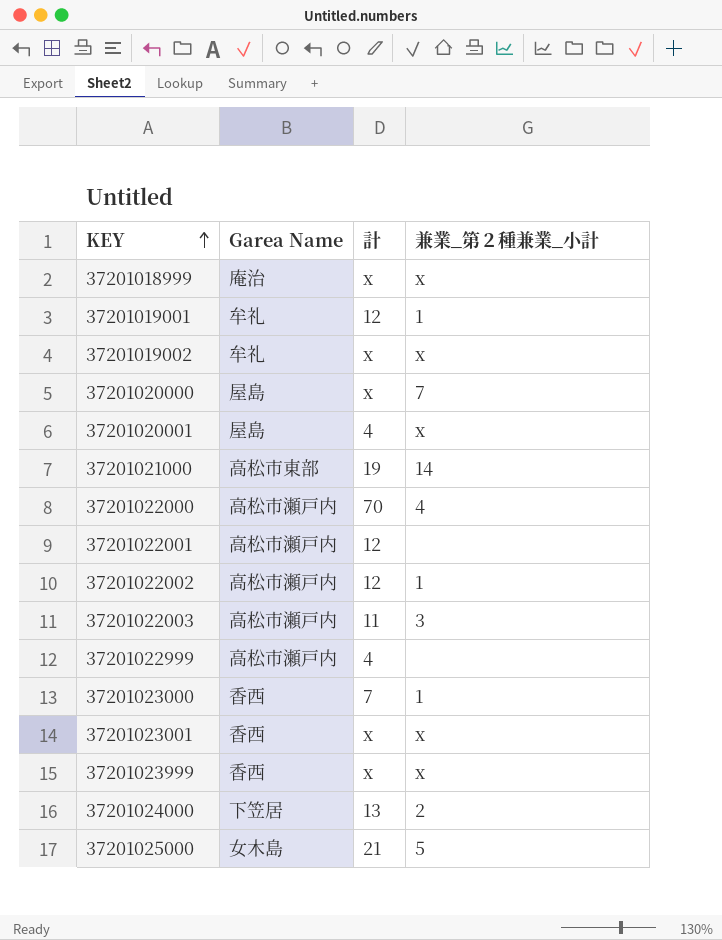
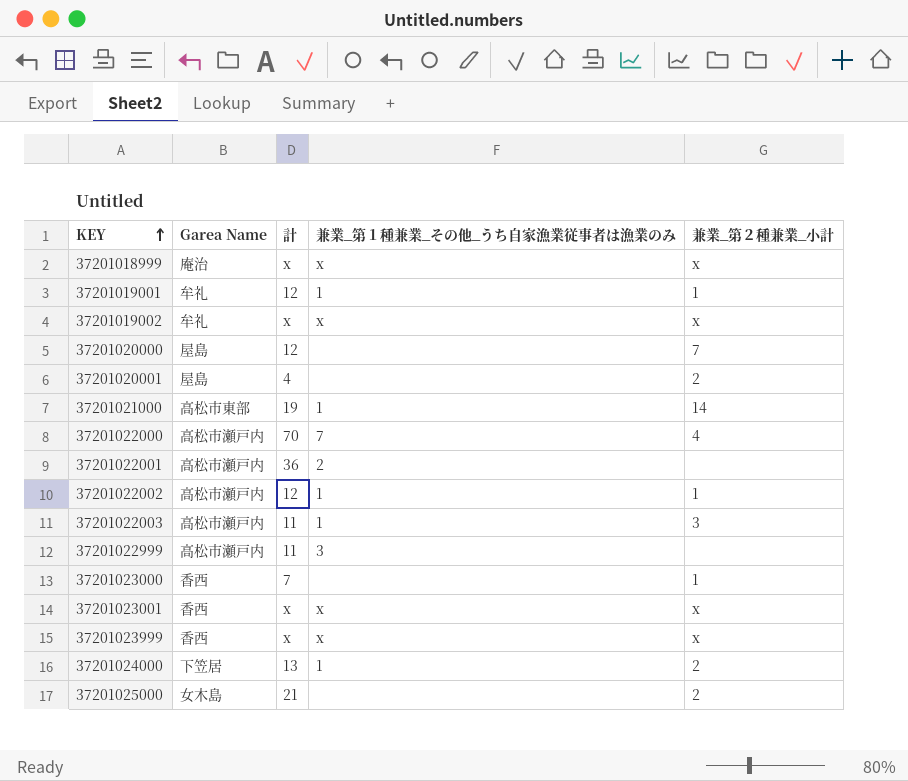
column 兼業_第１種兼業_その他_うち自家漁業従事者は漁業のみ | position: none -> 4
37201020000 | 計: x -> 12
37201020001 | 兼業_第２種兼業_小計: x -> 2
37201022001 | 計: 12 -> 36
37201022999 | 計: 4 -> 11
37201025000 | 兼業_第２種兼業_小計: 5 -> 2

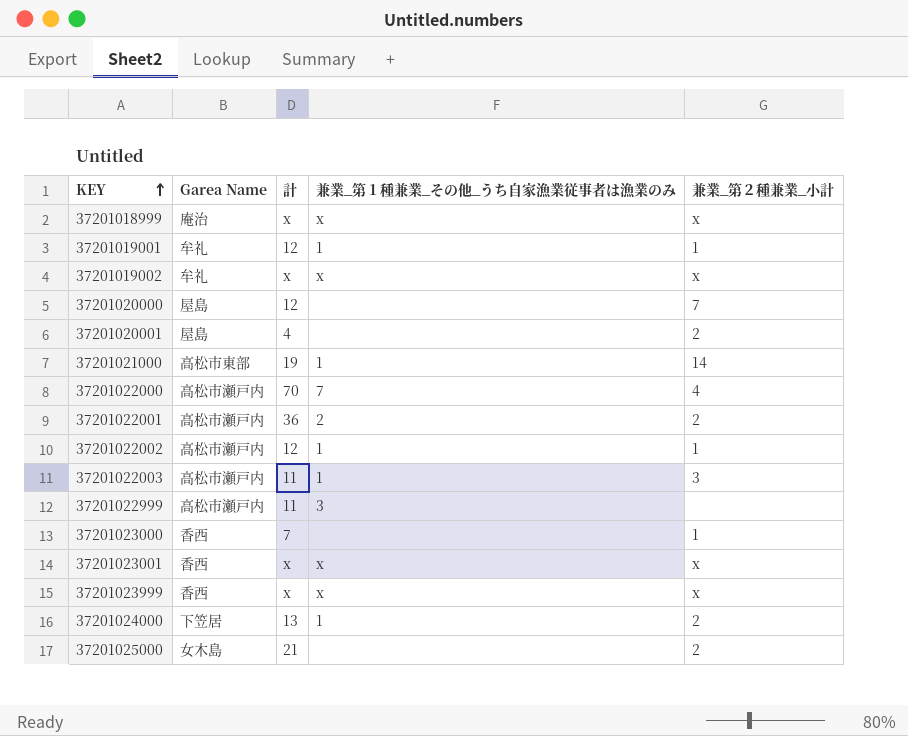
37201022001 | 兼業_第２種兼業_小計: none -> 2

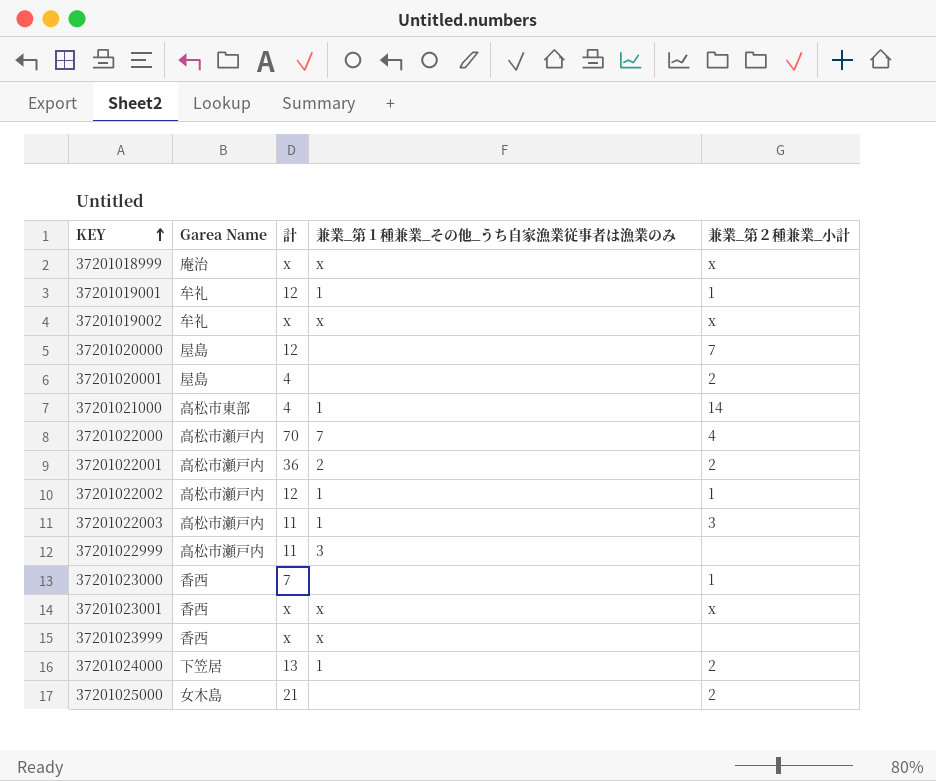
37201021000 | 計: 19 -> 4
37201023999 | 兼業_第２種兼業_小計: x -> none

